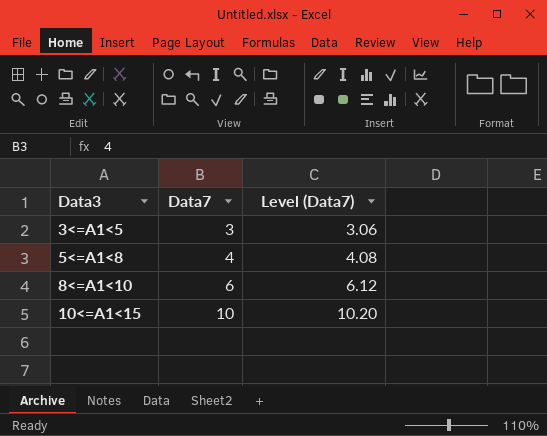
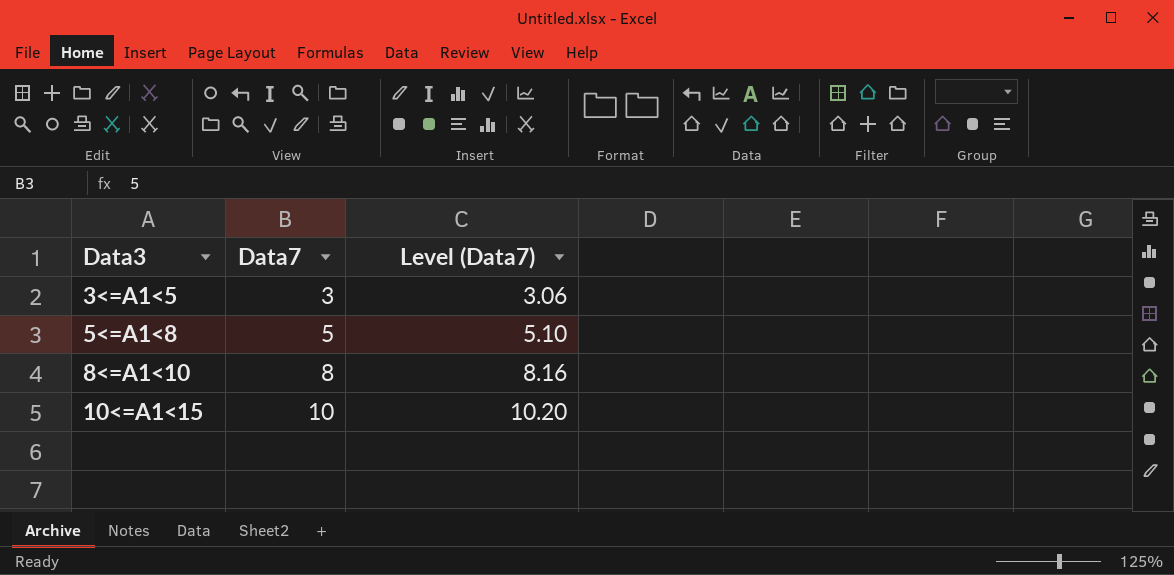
5<=A1<8 | Data7: 4 -> 5
5<=A1<8 | Level (Data7): 4.08 -> 5.10
8<=A1<10 | Data7: 6 -> 8
8<=A1<10 | Level (Data7): 6.12 -> 8.16

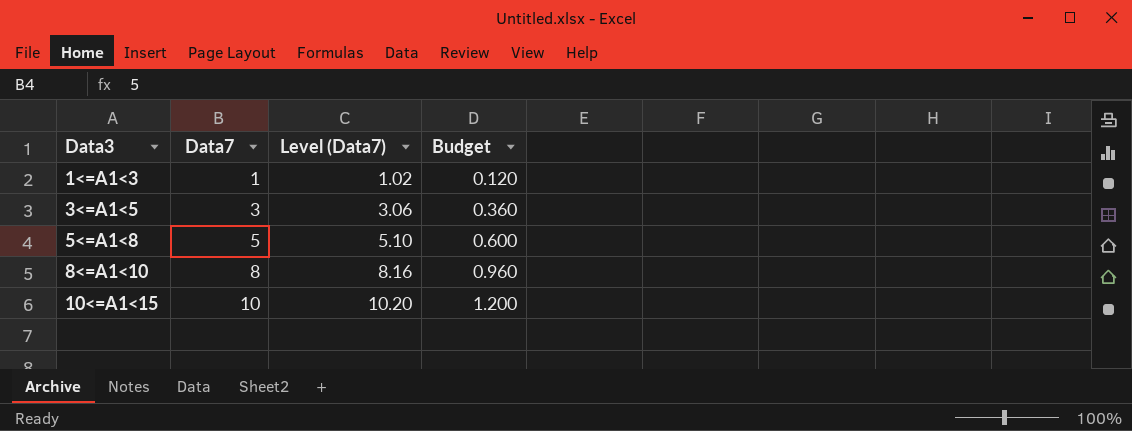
column Budget | formula: none -> [Data7] * 0.12
row 1<=A1<3: none -> 1 | 1.02 | 0.120

